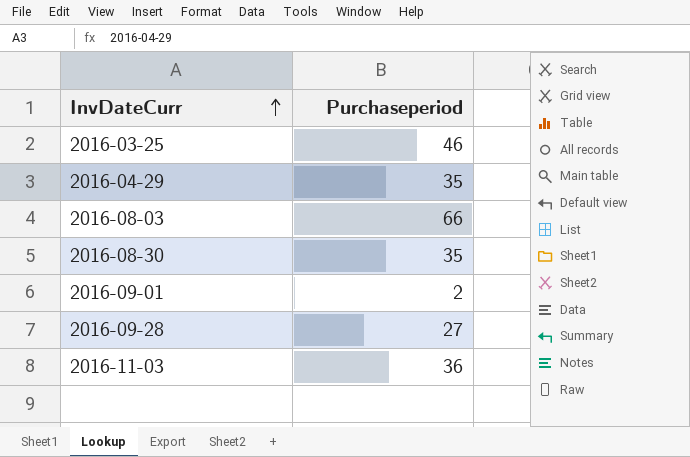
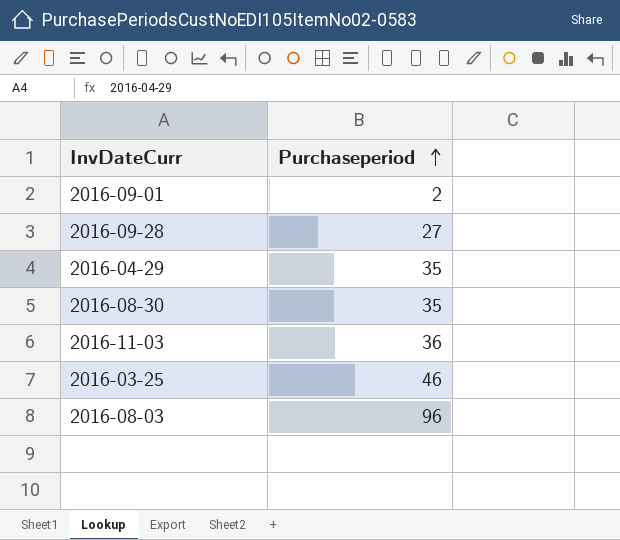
row order: InvDateCurr ascending -> Purchaseperiod ascending
2016-08-03 | Purchaseperiod: 66 -> 96

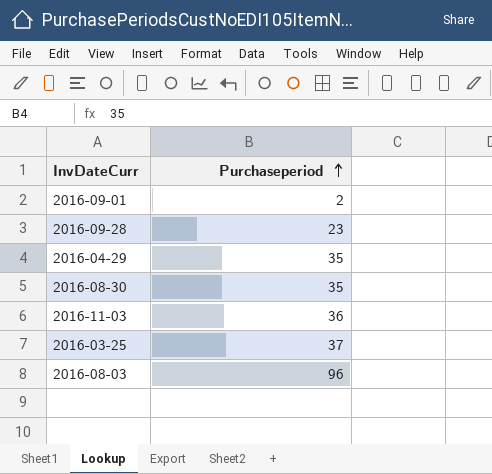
2016-09-28 | Purchaseperiod: 27 -> 23
2016-03-25 | Purchaseperiod: 46 -> 37

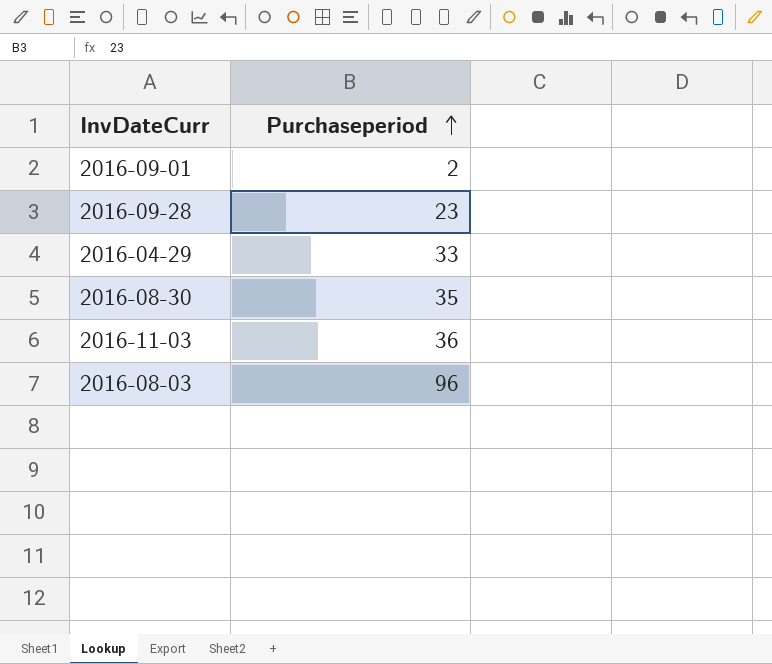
row 2016-03-25: 37 -> none
2016-04-29 | Purchaseperiod: 35 -> 33

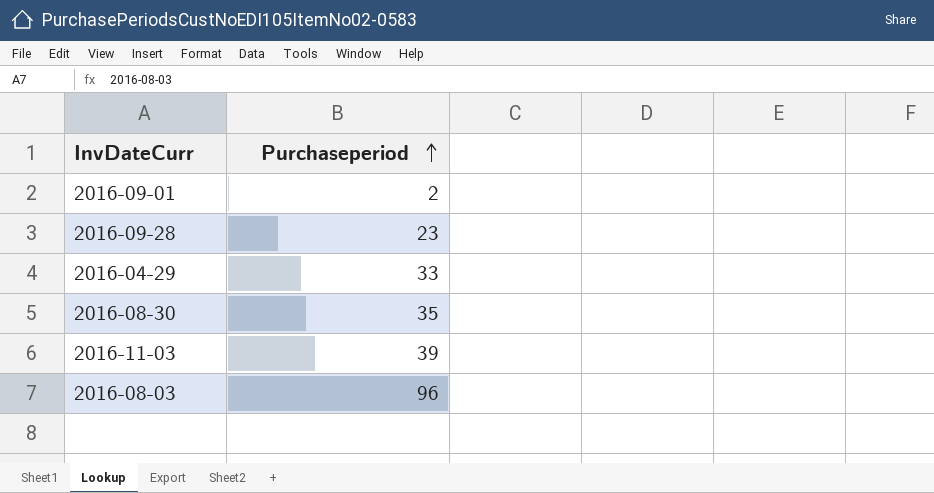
2016-11-03 | Purchaseperiod: 36 -> 39

